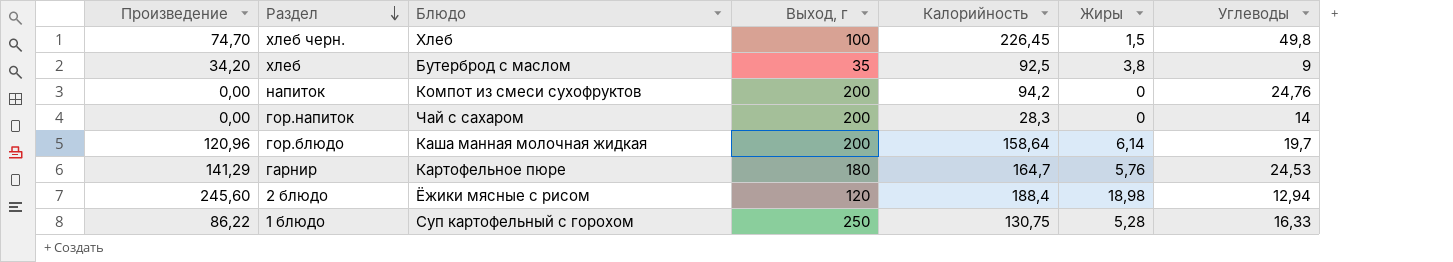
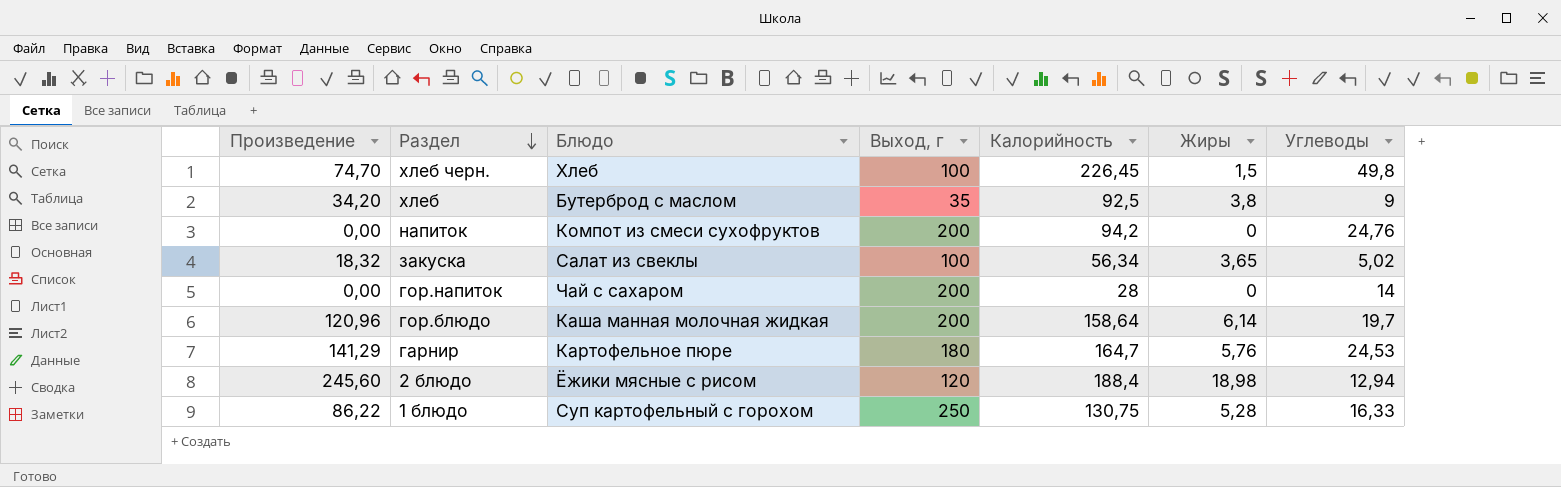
row закуска: none -> 18,32 | Салат из свеклы | 100 | 56,34 | 3,65 | 5,02
гор.напиток | Калорийность: 28,3 -> 28

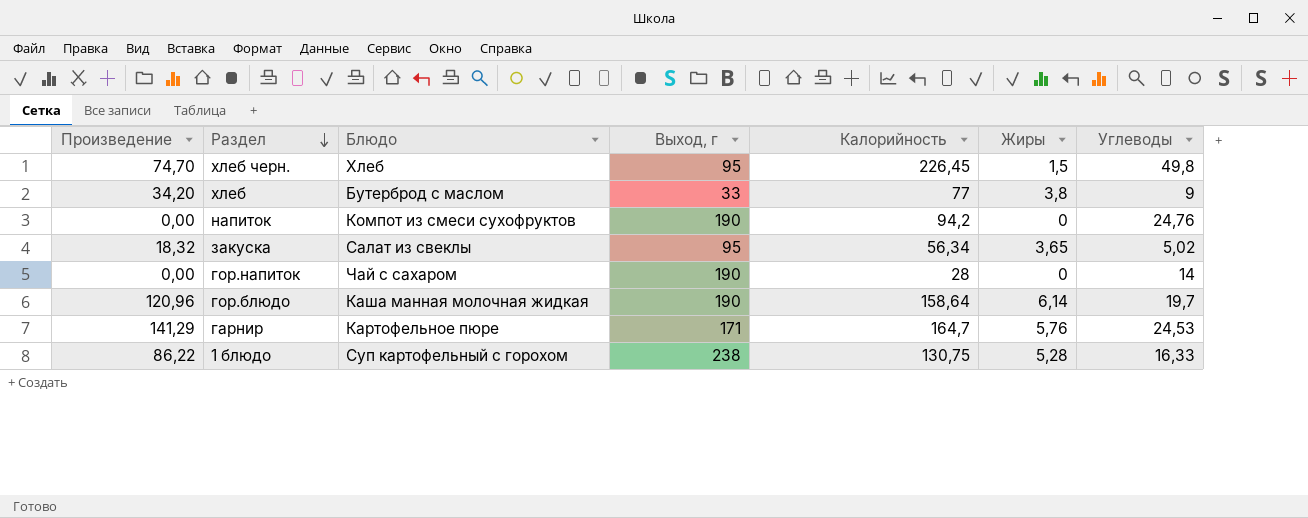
row 2 блюдо: 245,60 | Ёжики мясные с рисом | 120 | 188,4 | 18,98 | 12,94 -> none
хлеб черн. | Выход, г: 100 -> 95
хлеб | Выход, г: 35 -> 33
хлеб | Калорийность: 92,5 -> 77
напиток | Выход, г: 200 -> 190
закуска | Выход, г: 100 -> 95
гор.напиток | Выход, г: 200 -> 190
гор.блюдо | Выход, г: 200 -> 190
гарнир | Выход, г: 180 -> 171
1 блюдо | Выход, г: 250 -> 238

